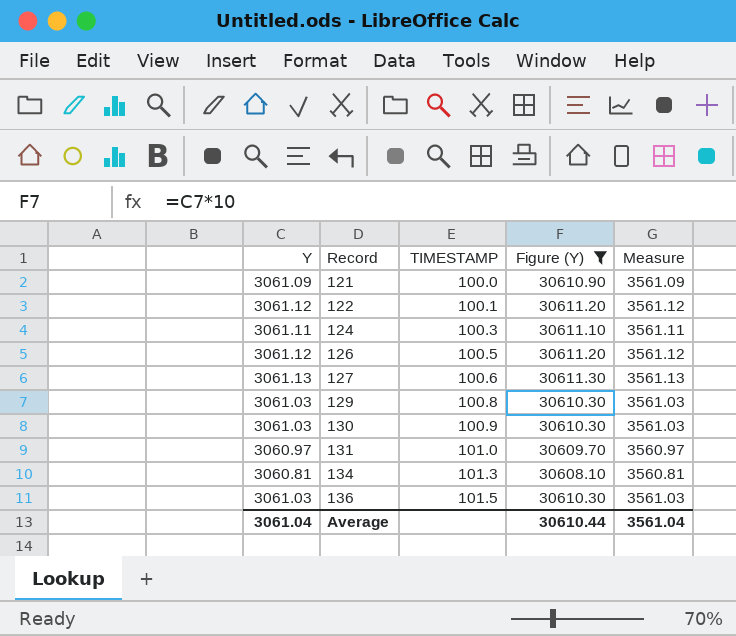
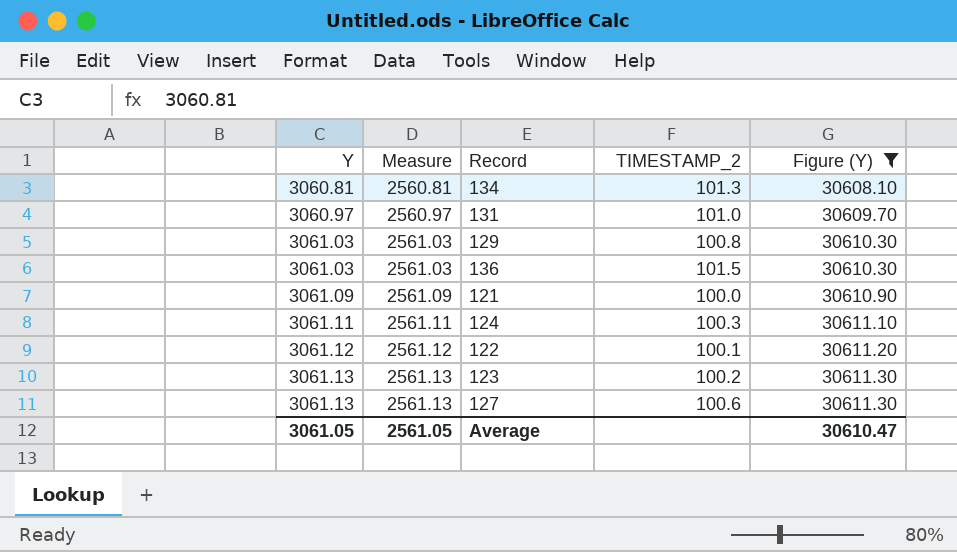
row order: Record ascending -> Y ascending
column Measure | formula: [Y] + 500 -> [Y] - 500
column Measure | position: 5 -> 2
column name: TIMESTAMP -> TIMESTAMP_2
row 126: 3061.12 | 100.5 | 30611.20 | 3561.12 -> none
row 130: 3061.03 | 100.9 | 30610.30 | 3561.03 -> none
row 123: none -> 3061.13 | 2561.13 | 100.2 | 30611.30
Average | Y: 3061.04 -> 3061.05
Average | Measure: 3561.04 -> 2561.05
Average | Figure (Y): 30610.44 -> 30610.47

